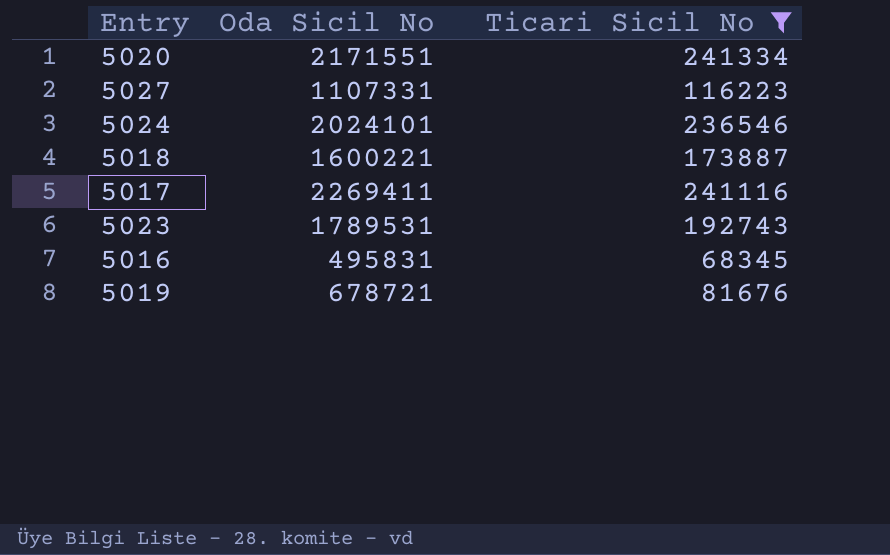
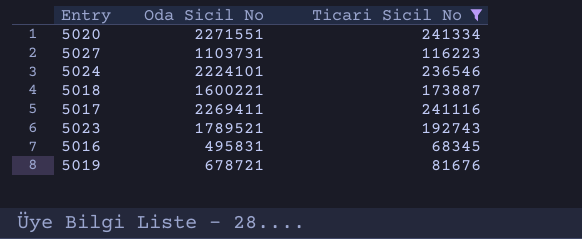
5020 | Oda Sicil No: 2171551 -> 2271551
5027 | Oda Sicil No: 1107331 -> 1103731
5024 | Oda Sicil No: 2024101 -> 2224101
5023 | Oda Sicil No: 1789531 -> 1789521

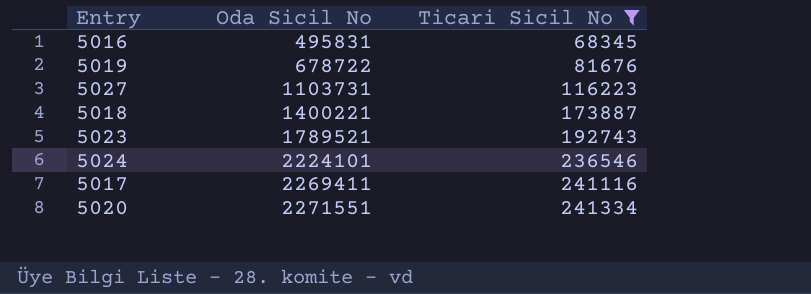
row order: none -> Oda Sicil No ascending
5019 | Oda Sicil No: 678721 -> 678722
5018 | Oda Sicil No: 1600221 -> 1400221

